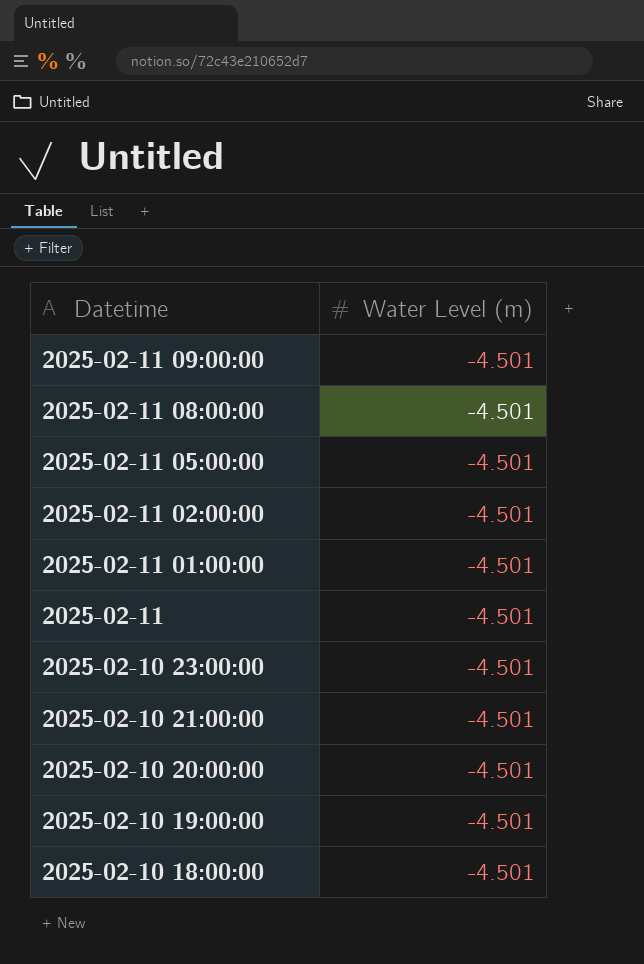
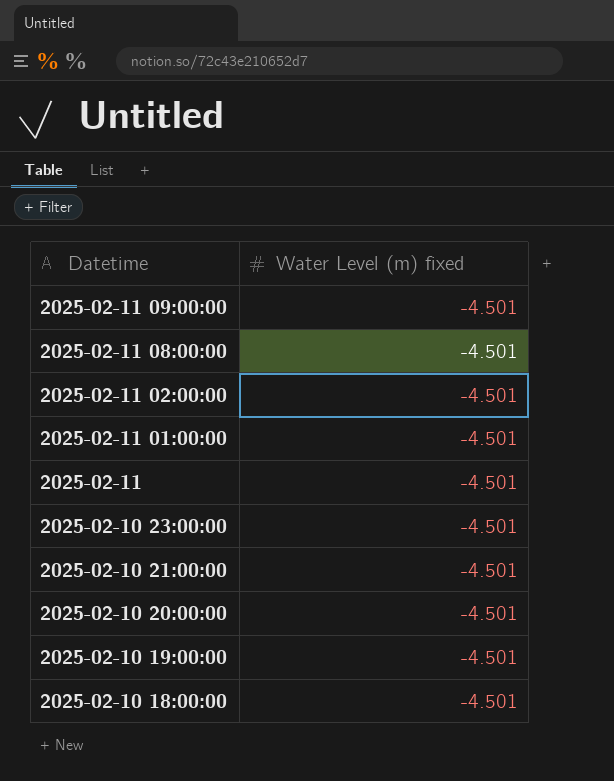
column name: Water Level (m) -> Water Level (m) fixed
row 2025-02-11 05:00:00: -4.501 -> none

